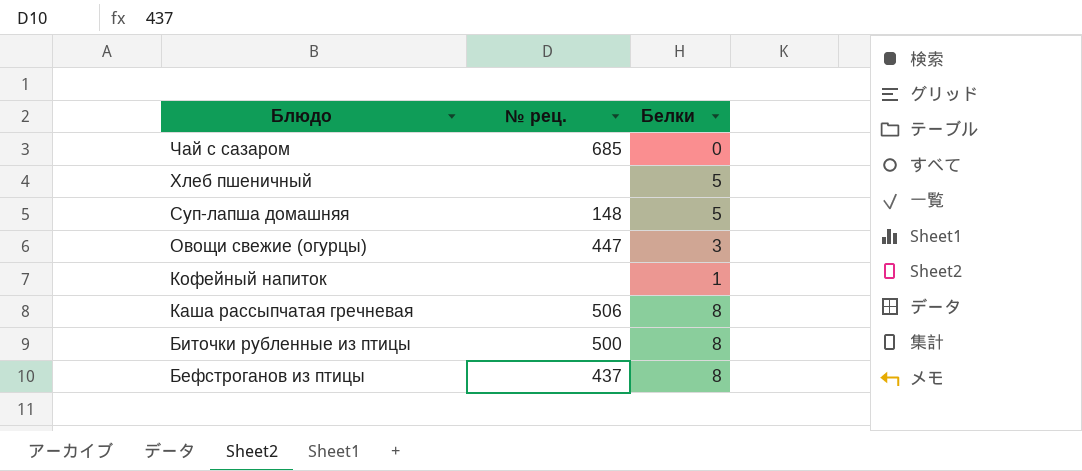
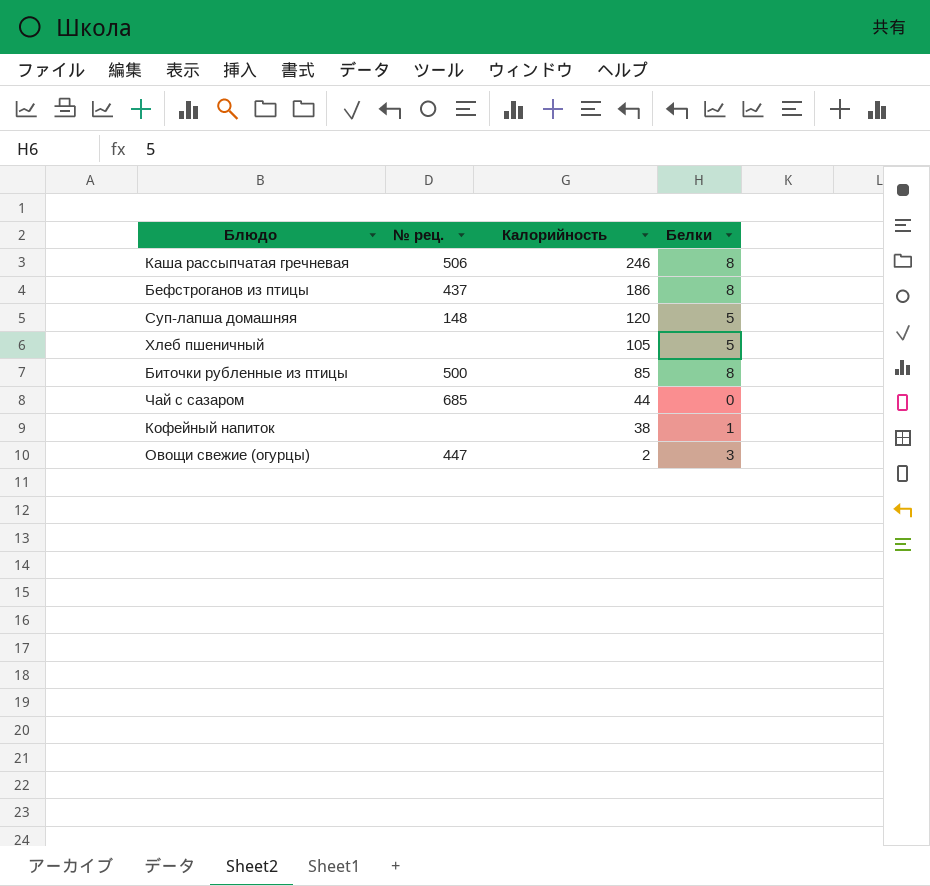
row order: Блюдо descending -> Калорийность descending
column Калорийность | position: none -> 3

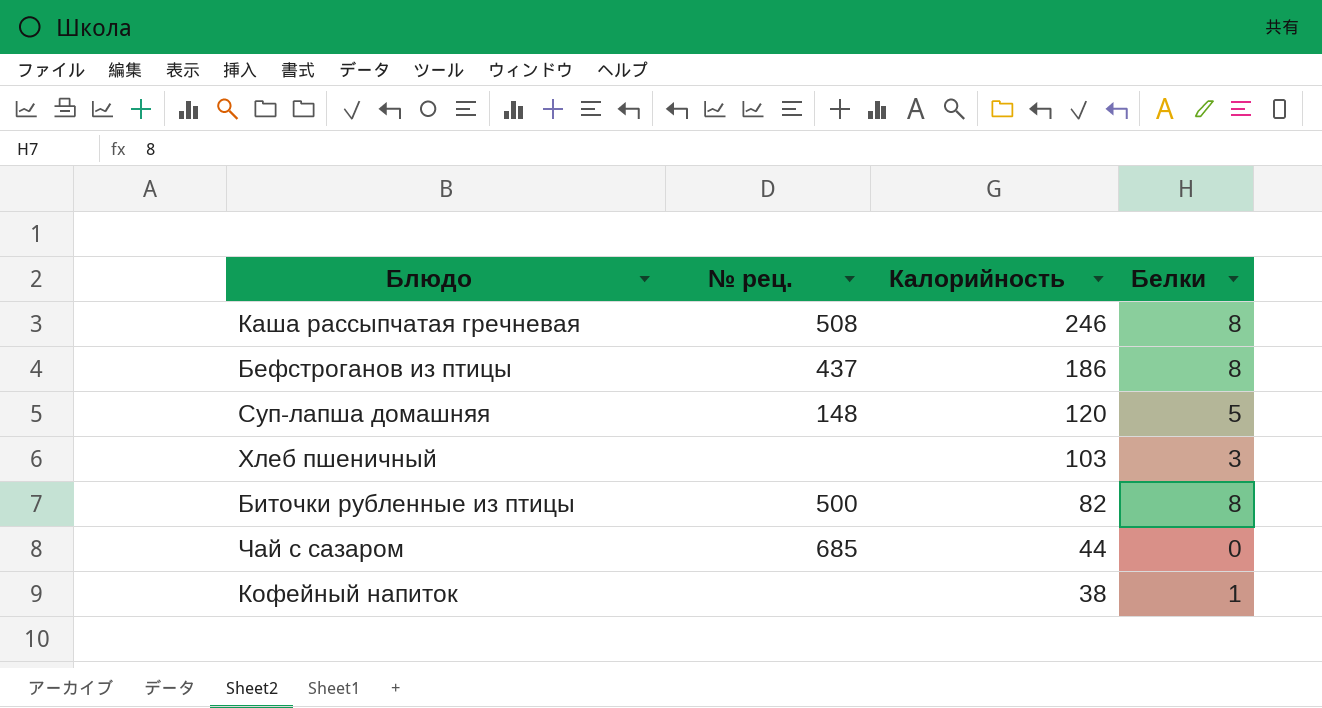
row Овощи свежие (огурцы): 447 | 2 | 3 -> none
Каша рассыпчатая гречневая | № рец.: 506 -> 508
Хлеб пшеничный | Калорийность: 105 -> 103
Хлеб пшеничный | Белки: 5 -> 3
Биточки рубленные из птицы | Калорийность: 85 -> 82

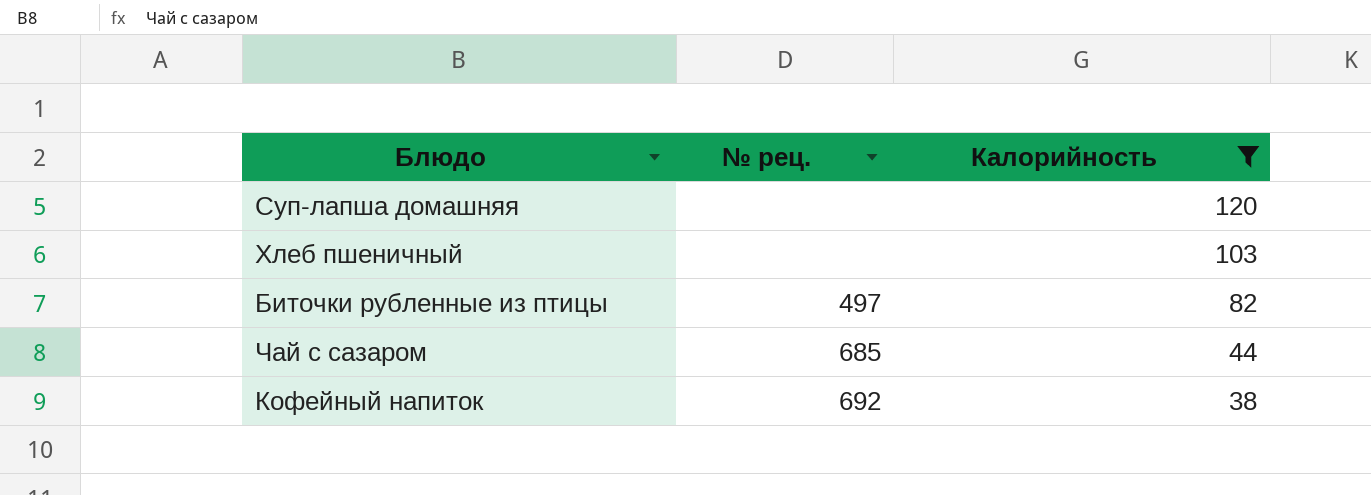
filter: none -> Калорийность <= 120
column Белки | position: 4 -> none
Суп-лапша домашняя | № рец.: 148 -> none
Биточки рубленные из птицы | № рец.: 500 -> 497
Кофейный напиток | № рец.: none -> 692

